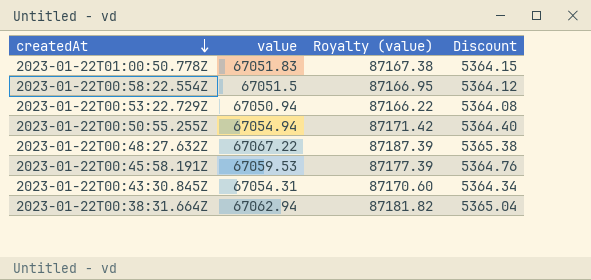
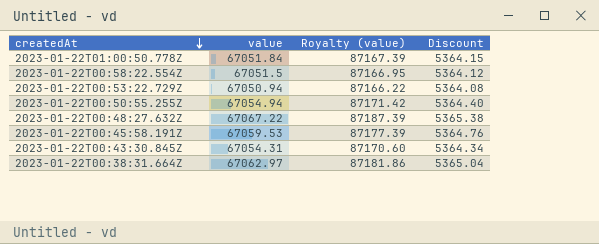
2023-01-22T01:00:50.778Z | value: 67051.83 -> 67051.84
2023-01-22T01:00:50.778Z | Royalty (value): 87167.38 -> 87167.39
2023-01-22T00:38:31.664Z | value: 67062.94 -> 67062.97
2023-01-22T00:38:31.664Z | Royalty (value): 87181.82 -> 87181.86

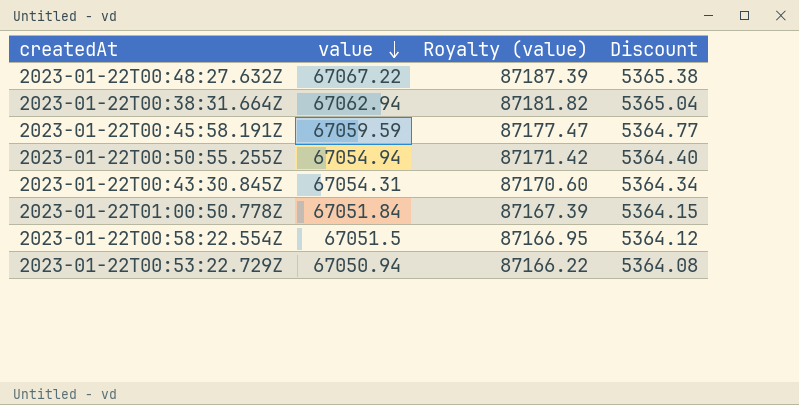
row order: createdAt descending -> value descending
2023-01-22T00:38:31.664Z | value: 67062.97 -> 67062.94
2023-01-22T00:38:31.664Z | Royalty (value): 87181.86 -> 87181.82
2023-01-22T00:45:58.191Z | value: 67059.53 -> 67059.59
2023-01-22T00:45:58.191Z | Royalty (value): 87177.39 -> 87177.47
2023-01-22T00:45:58.191Z | Discount: 5364.76 -> 5364.77

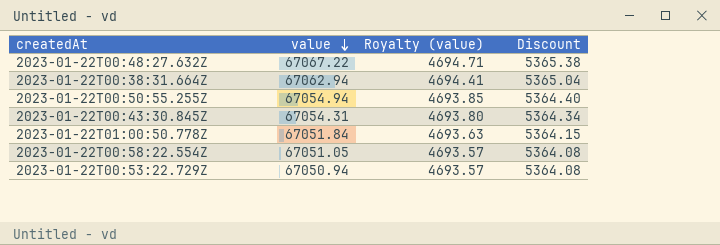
column Royalty (value) | formula: [value] * 1.3 -> [value] * 0.07
row 2023-01-22T00:45:58.191Z: 67059.59 | 87177.47 | 5364.77 -> none
2023-01-22T00:58:22.554Z | value: 67051.5 -> 67051.05
2023-01-22T00:58:22.554Z | Discount: 5364.12 -> 5364.08

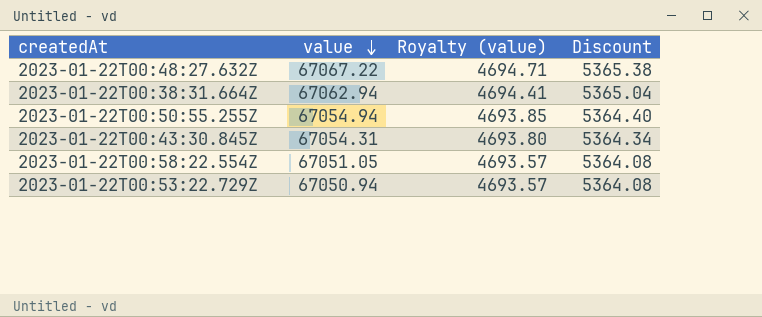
row 2023-01-22T01:00:50.778Z: 67051.84 | 4693.63 | 5364.15 -> none

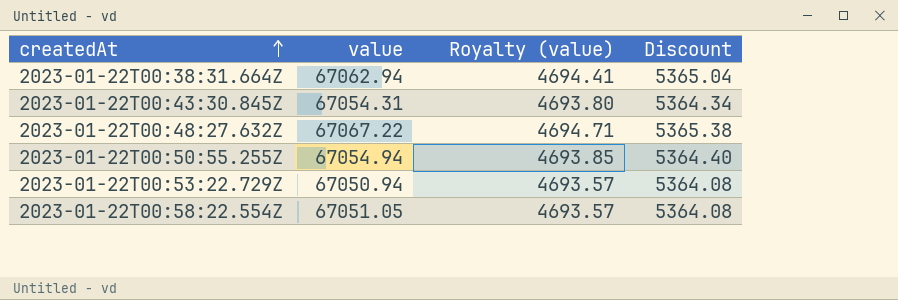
row order: value descending -> createdAt ascending

